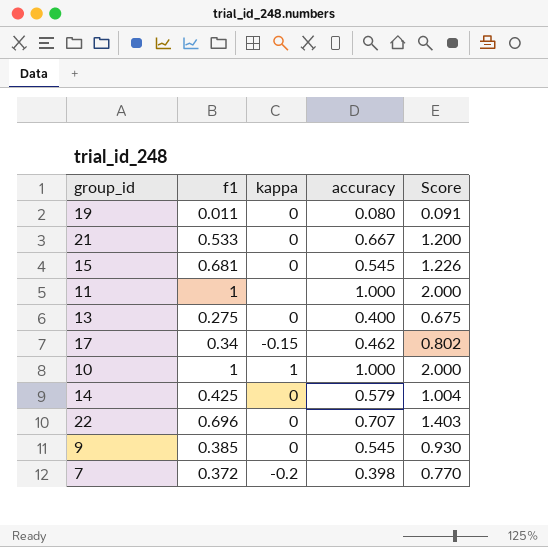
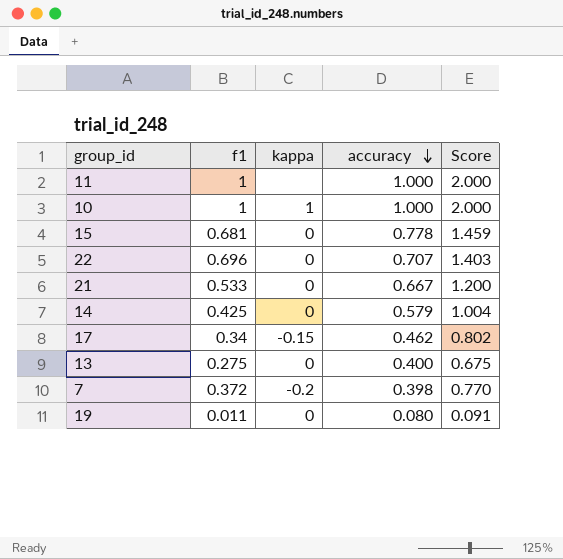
row order: none -> accuracy descending
row 9: 0.385 | 0 | 0.545 | 0.930 -> none
15 | accuracy: 0.545 -> 0.778
15 | Score: 1.226 -> 1.459

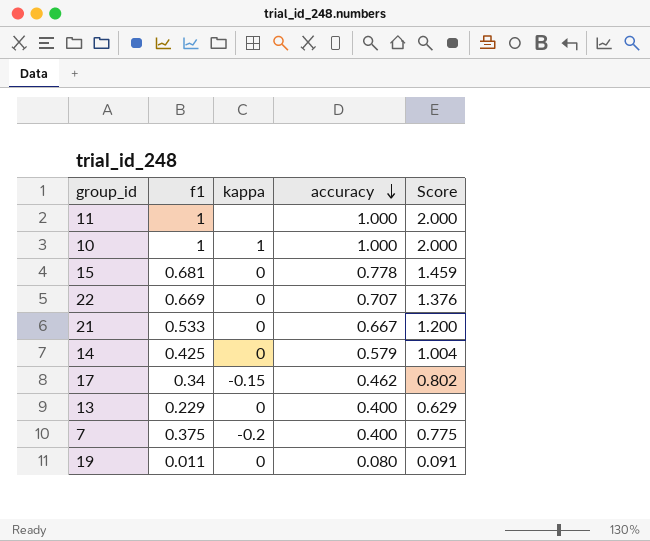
22 | f1: 0.696 -> 0.669
22 | Score: 1.403 -> 1.376
13 | f1: 0.275 -> 0.229
13 | Score: 0.675 -> 0.629
7 | f1: 0.372 -> 0.375
7 | accuracy: 0.398 -> 0.400
7 | Score: 0.770 -> 0.775

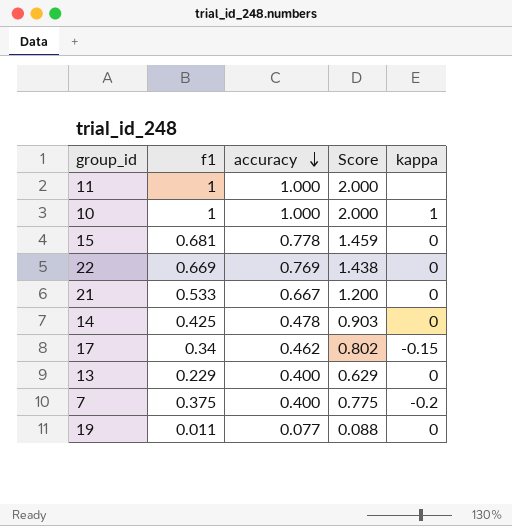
column kappa | position: 3 -> 5
22 | accuracy: 0.707 -> 0.769
22 | Score: 1.376 -> 1.438
14 | accuracy: 0.579 -> 0.478
14 | Score: 1.004 -> 0.903
19 | accuracy: 0.080 -> 0.077
19 | Score: 0.091 -> 0.088

